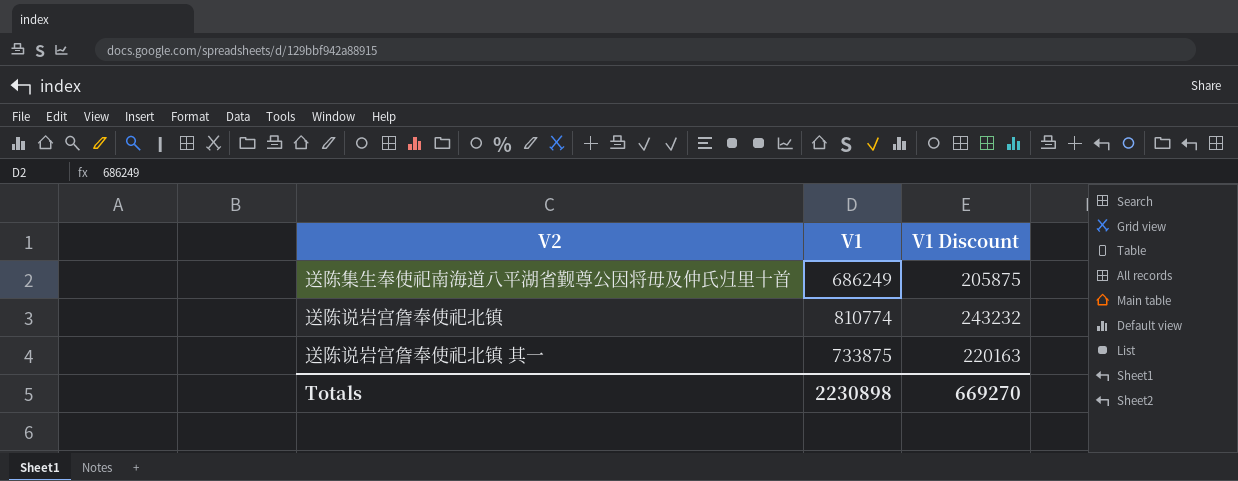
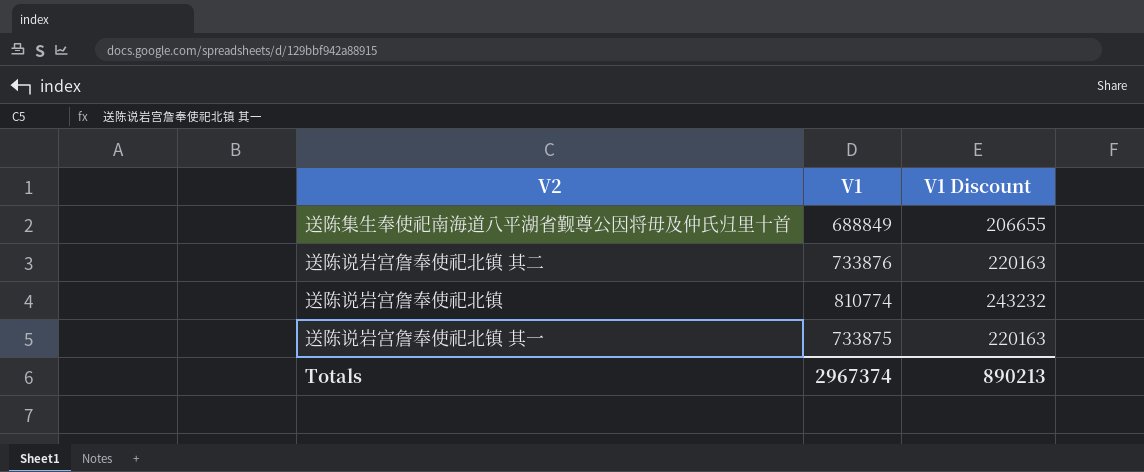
送陈集生奉使祀南海道八平湖省觐尊公因将毋及仲氏归里十首 | V1: 686249 -> 688849
送陈集生奉使祀南海道八平湖省觐尊公因将毋及仲氏归里十首 | V1 Discount: 205875 -> 206655
row 送陈说岩宫詹奉使祀北镇 其二: none -> 733876 | 220163
Totals | V1: 2230898 -> 2967374
Totals | V1 Discount: 669270 -> 890213

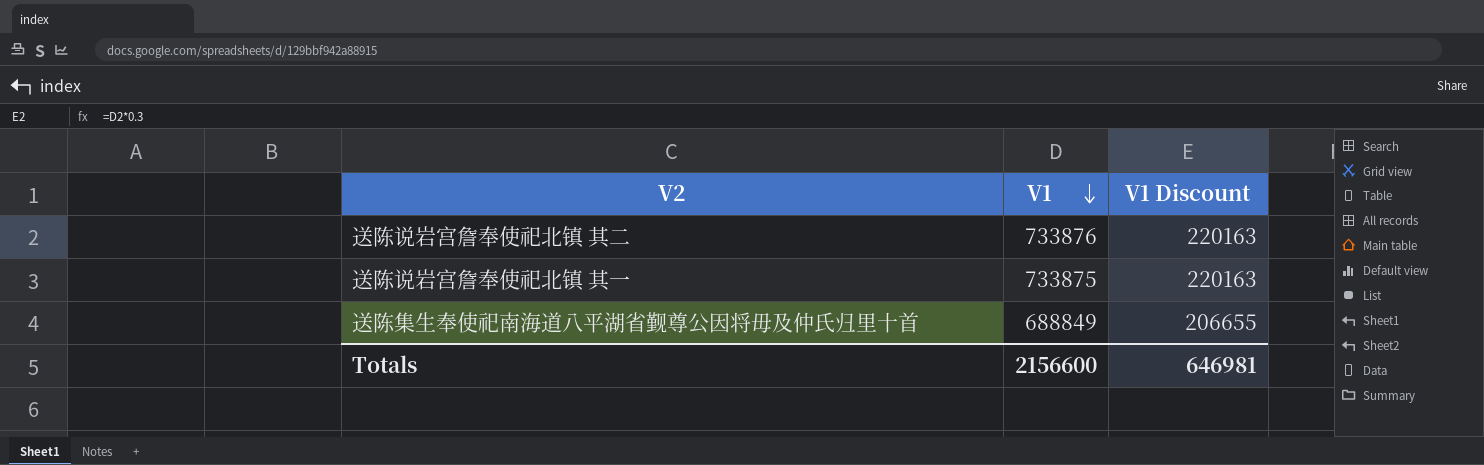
row order: none -> V1 descending
row 送陈说岩宫詹奉使祀北镇: 810774 | 243232 -> none
Totals | V1: 2967374 -> 2156600
Totals | V1 Discount: 890213 -> 646981

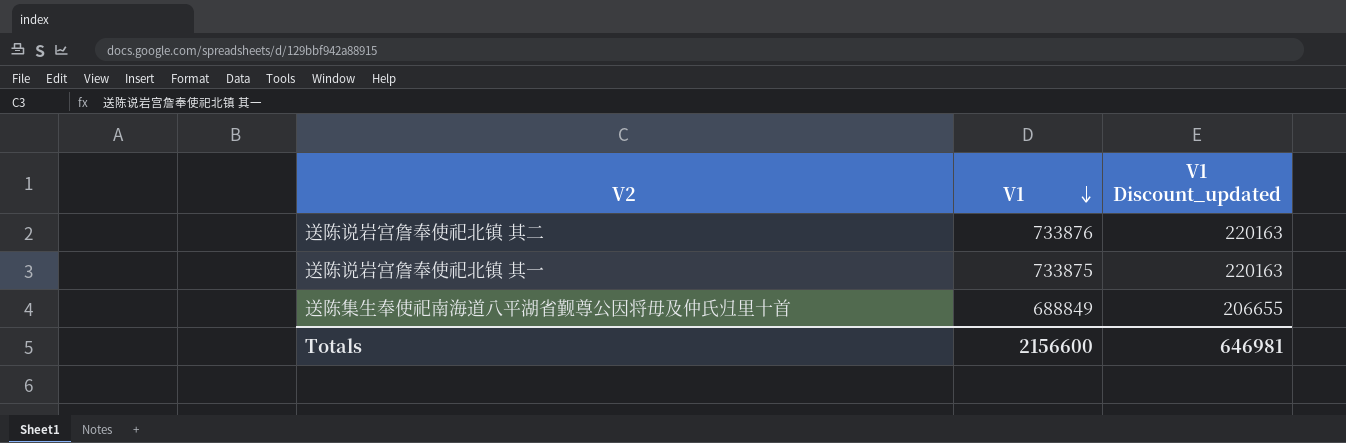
column name: V1 Discount -> V1 Discount_updated

